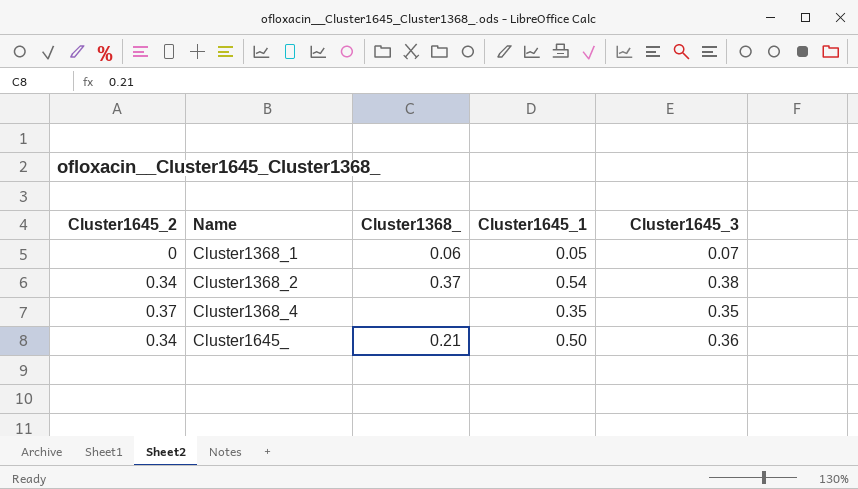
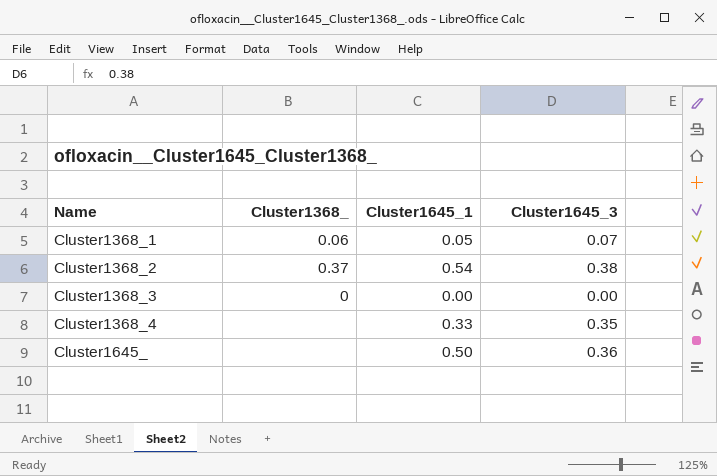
column Cluster1645_2 | position: 1 -> none
row Cluster1368_3: none -> 0 | 0.00 | 0.00
Cluster1368_4 | Cluster1645_1: 0.35 -> 0.33
Cluster1645_ | Cluster1368_: 0.21 -> none

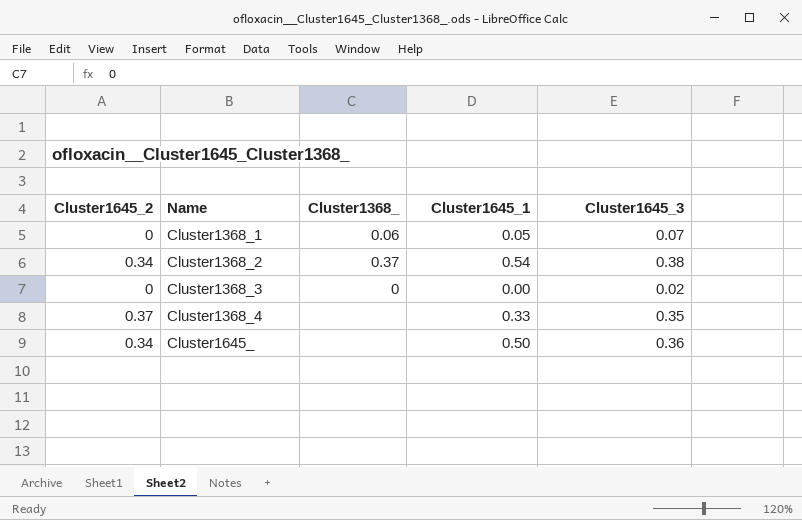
column Cluster1645_2 | position: none -> 1
Cluster1368_3 | Cluster1645_3: 0.00 -> 0.02

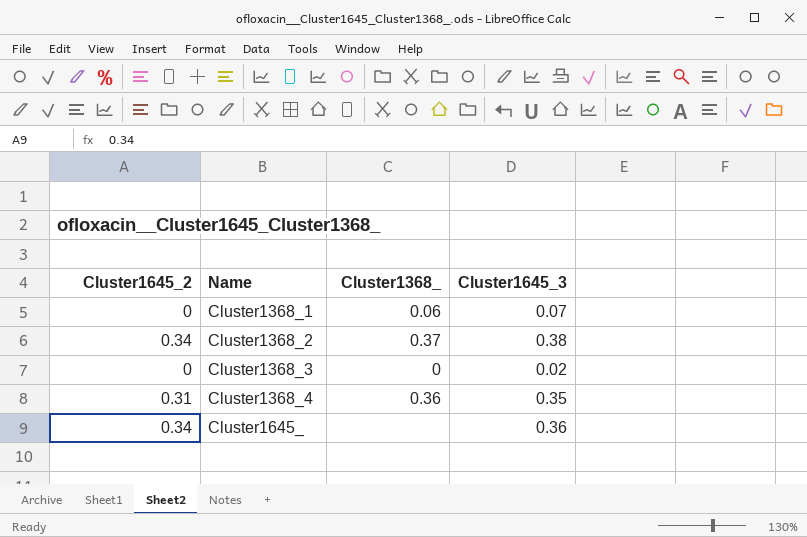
column Cluster1645_1 | position: 4 -> none
Cluster1368_4 | Cluster1645_2: 0.37 -> 0.31
Cluster1368_4 | Cluster1368_: none -> 0.36

